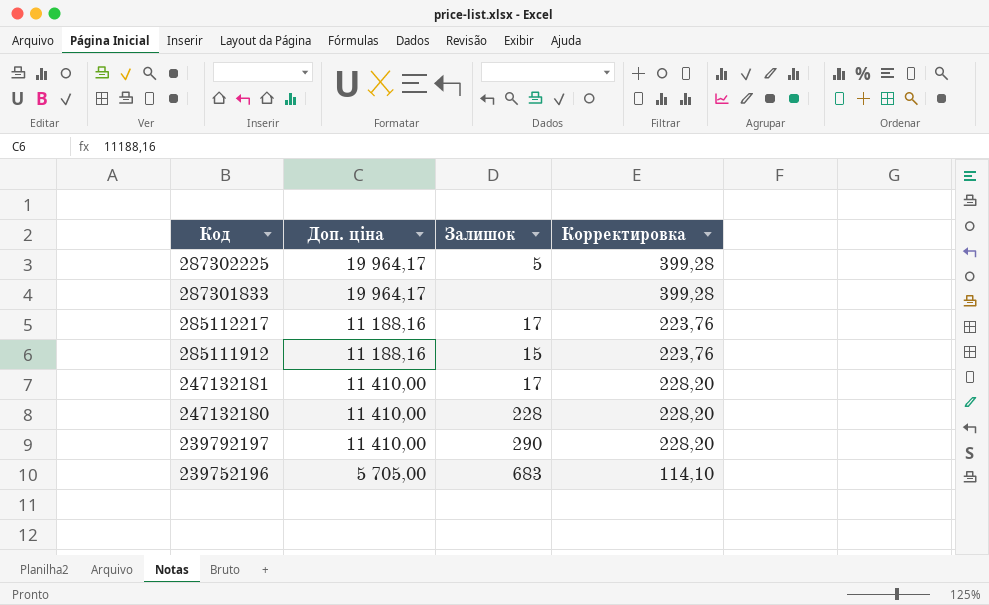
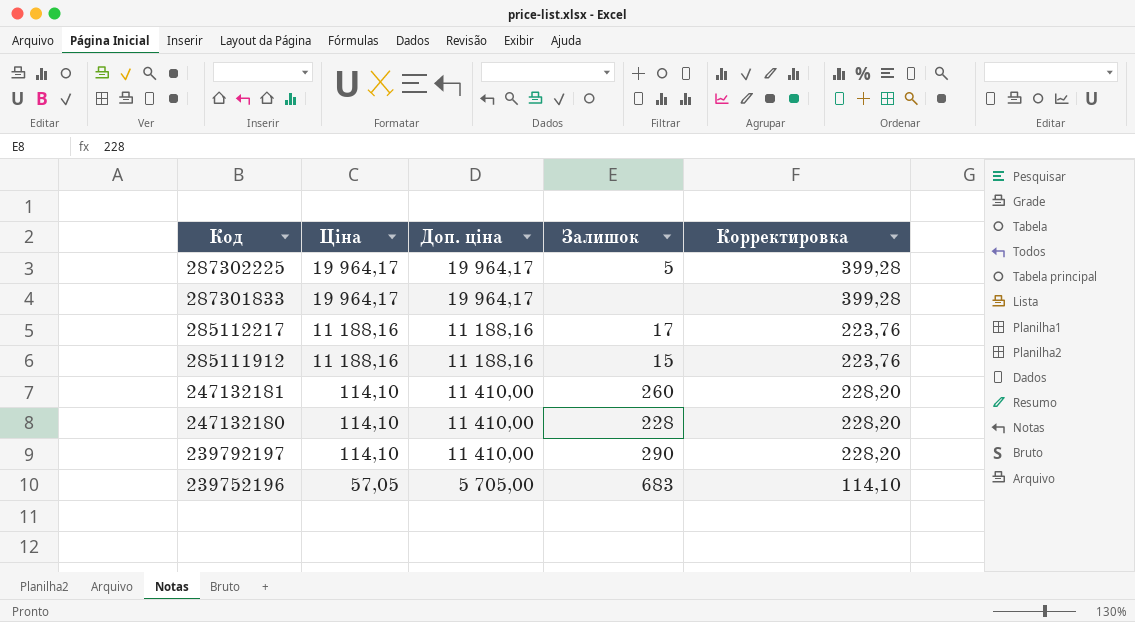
column Ціна | position: none -> 2
247132181 | Залишок: 17 -> 260

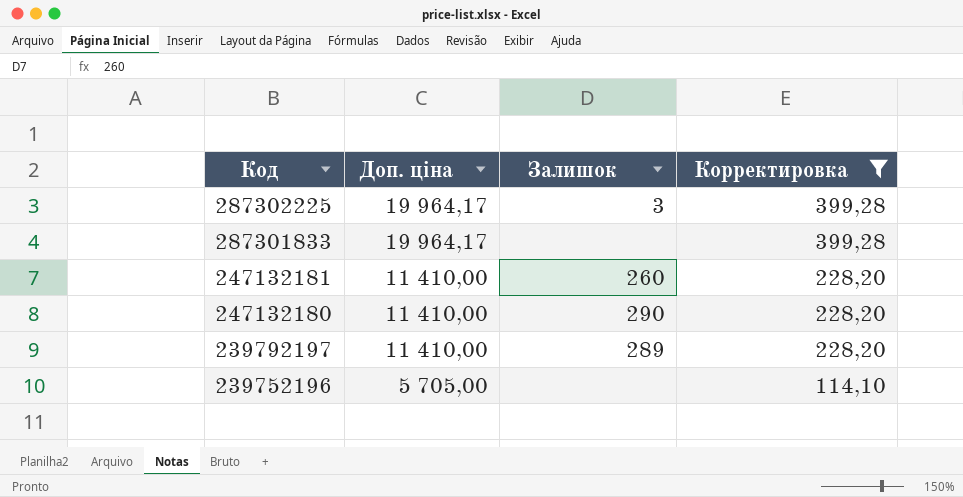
filter: none -> Корректировка != 223,76
column Ціна | position: 2 -> none
287302225 | Залишок: 5 -> 3
247132180 | Залишок: 228 -> 290
239792197 | Залишок: 290 -> 289
239752196 | Залишок: 683 -> none

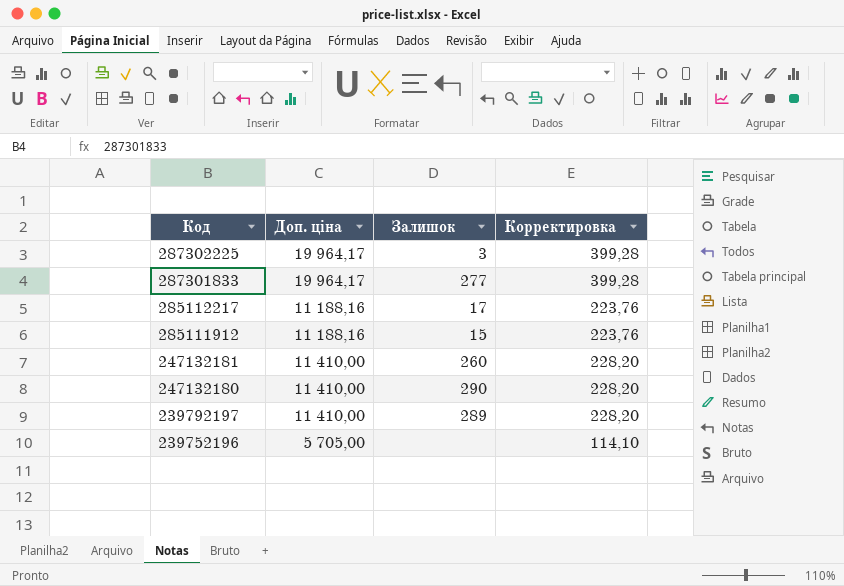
filter: Корректировка != 223,76 -> none
287301833 | Залишок: none -> 277

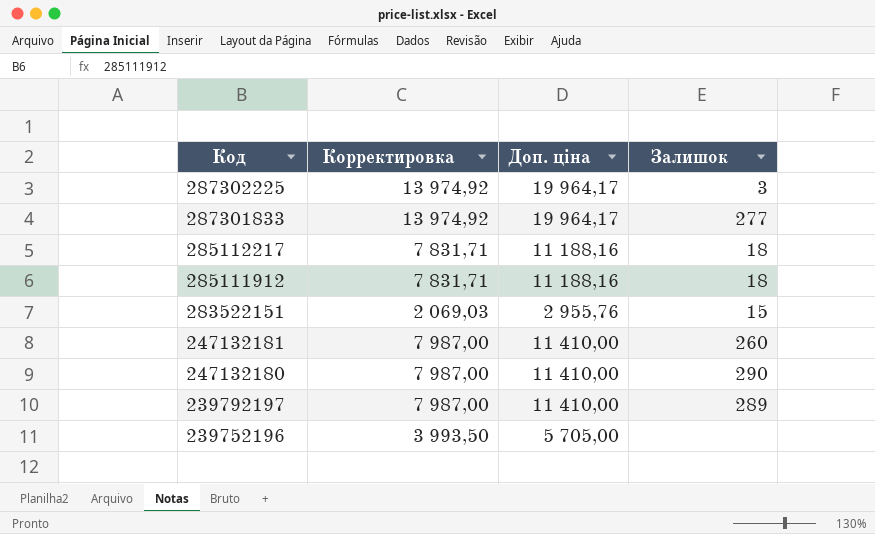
column Корректировка | formula: [Доп. ціна] * 0,02 -> [Доп. ціна] * 0,7
column Корректировка | position: 4 -> 2
285112217 | Залишок: 17 -> 18
285111912 | Залишок: 15 -> 18
row 283522151: none -> 2 069,03 | 2 955,76 | 15

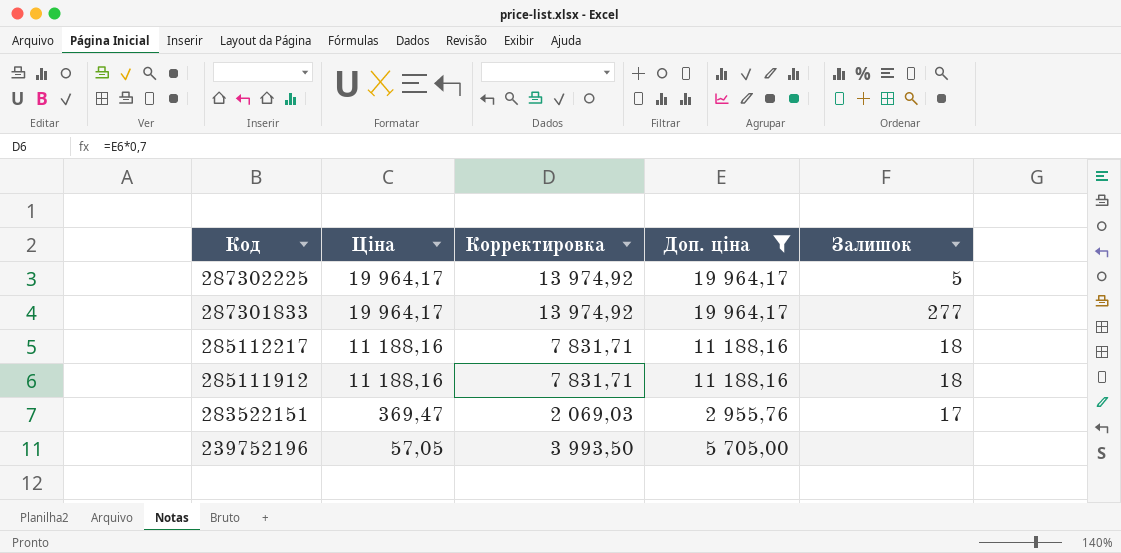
filter: none -> Доп. ціна != 11 410,00
column Ціна | position: none -> 2
287302225 | Залишок: 3 -> 5
283522151 | Залишок: 15 -> 17

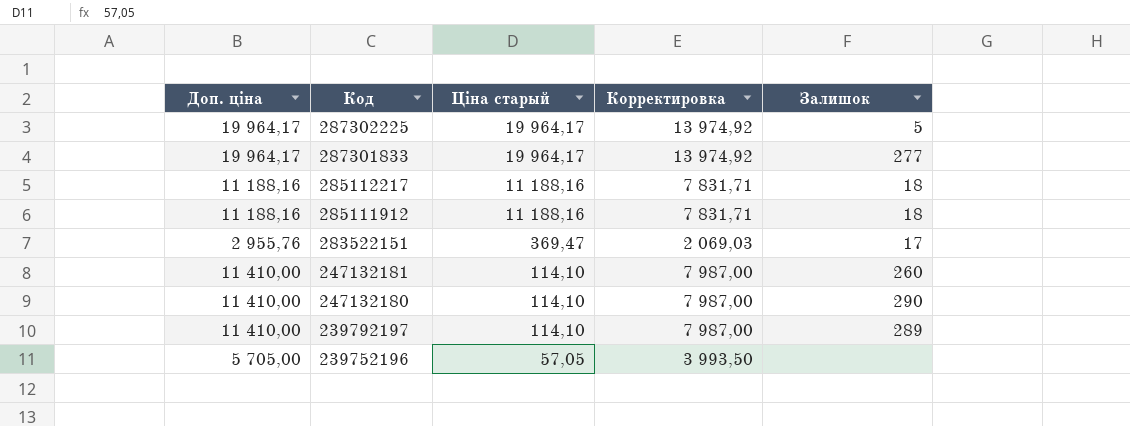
filter: Доп. ціна != 11 410,00 -> none
column Доп. ціна | position: 4 -> 1
column name: Ціна -> Ціна старый

